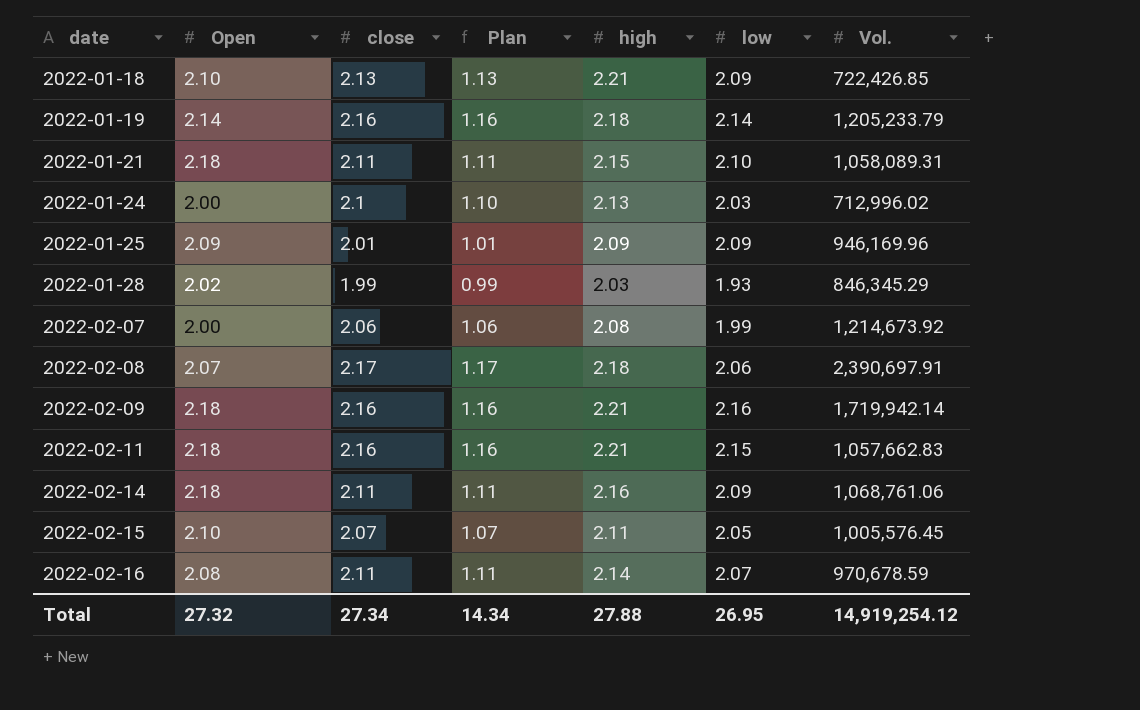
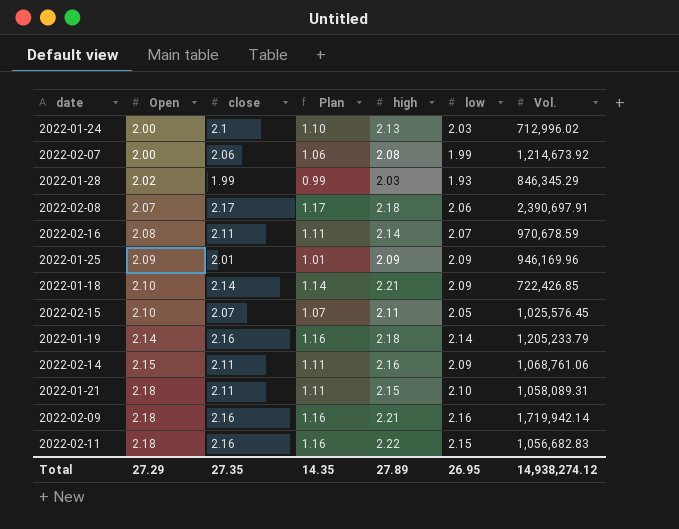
row order: date ascending -> Open ascending
2022-01-18 | close: 2.13 -> 2.14
2022-01-18 | Plan: 1.13 -> 1.14
2022-02-15 | Vol.: 1,005,576.45 -> 1,025,576.45
2022-02-14 | Open: 2.18 -> 2.15
2022-02-11 | high: 2.21 -> 2.22
2022-02-11 | Vol.: 1,057,662.83 -> 1,056,682.83
Total | Open: 27.32 -> 27.29
Total | close: 27.34 -> 27.35
Total | Plan: 14.34 -> 14.35
Total | high: 27.88 -> 27.89
Total | Vol.: 14,919,254.12 -> 14,938,274.12

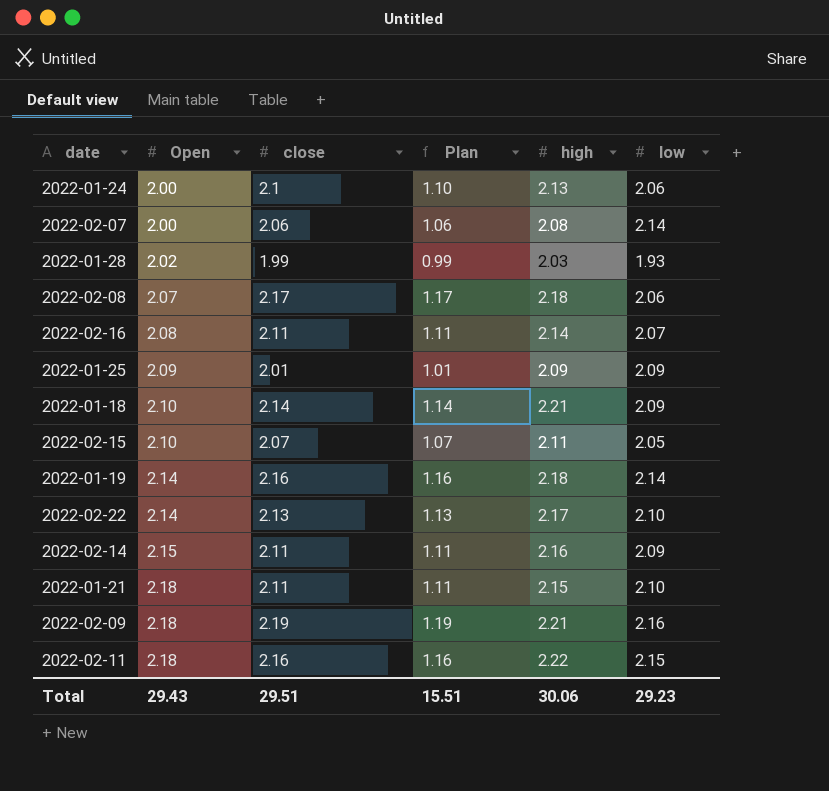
column Vol. | position: 7 -> none
2022-01-24 | low: 2.03 -> 2.06
2022-02-07 | low: 1.99 -> 2.14
row 2022-02-22: none -> 2.14 | 2.13 | 1.13 | 2.17 | 2.10
2022-02-09 | close: 2.16 -> 2.19
2022-02-09 | Plan: 1.16 -> 1.19
Total | Open: 27.29 -> 29.43
Total | close: 27.35 -> 29.51
Total | Plan: 14.35 -> 15.51
Total | high: 27.89 -> 30.06
Total | low: 26.95 -> 29.23

